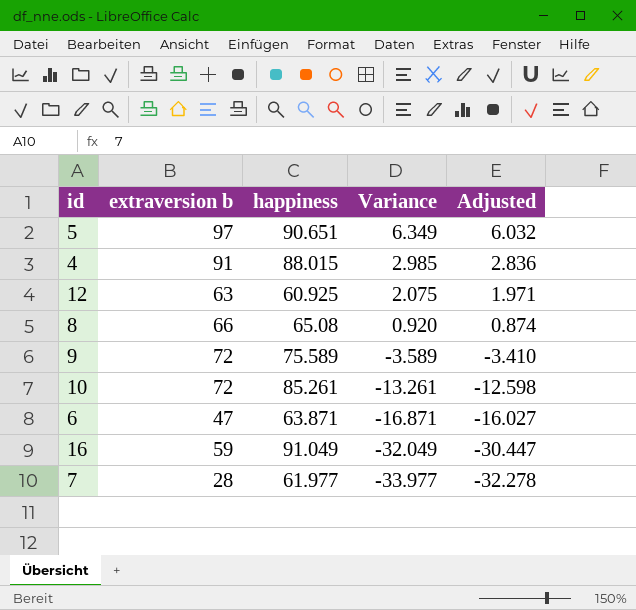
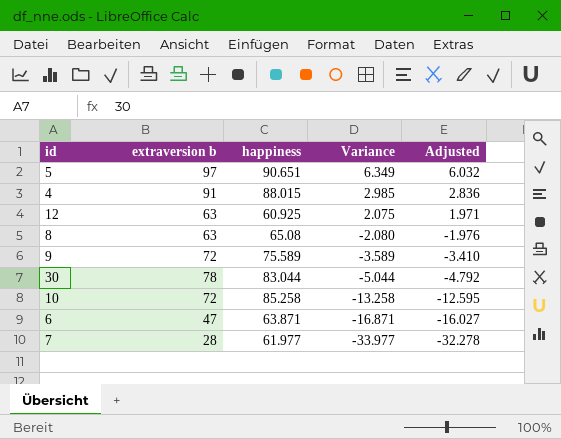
row 16: 59 | 91.049 | -32.049 | -30.447 -> none
8 | extraversion b: 66 -> 63
8 | Variance: 0.920 -> -2.080
8 | Adjusted: 0.874 -> -1.976
row 30: none -> 78 | 83.044 | -5.044 | -4.792
10 | happiness: 85.261 -> 85.258
10 | Variance: -13.261 -> -13.258
10 | Adjusted: -12.598 -> -12.595

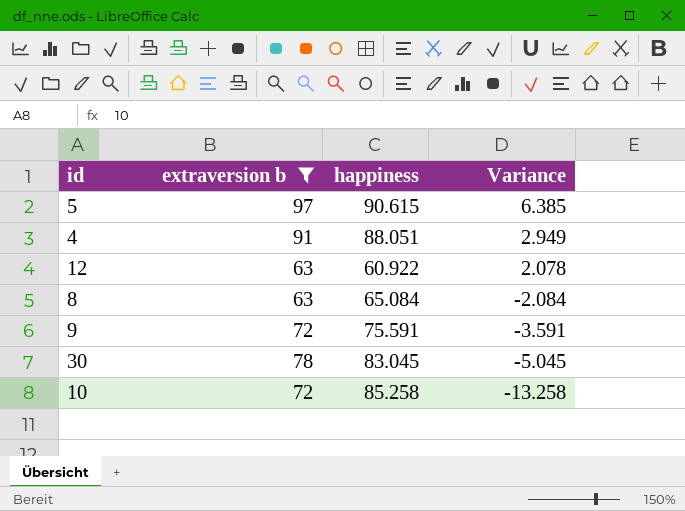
filter: none -> extraversion b >= 63
column Adjusted | formula: [Variance] * 0.95 -> none
5 | happiness: 90.651 -> 90.615
5 | Variance: 6.349 -> 6.385
4 | happiness: 88.015 -> 88.051
4 | Variance: 2.985 -> 2.949
12 | happiness: 60.925 -> 60.922
12 | Variance: 2.075 -> 2.078
8 | happiness: 65.08 -> 65.084
8 | Variance: -2.080 -> -2.084
9 | happiness: 75.589 -> 75.591
9 | Variance: -3.589 -> -3.591
30 | happiness: 83.044 -> 83.045
30 | Variance: -5.044 -> -5.045

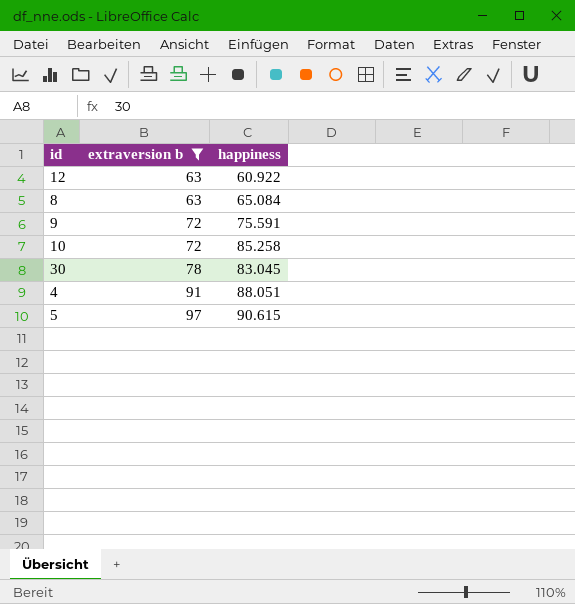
row order: Variance descending -> extraversion b ascending
column Variance | formula: [extraversion b] - [happiness] -> none

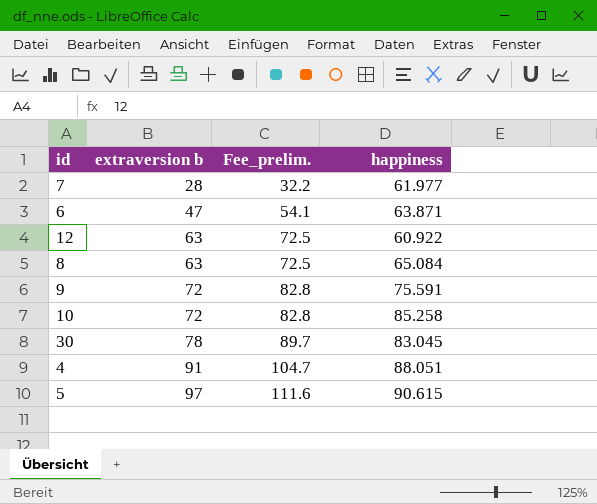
filter: extraversion b >= 63 -> none
column Fee_prelim. | formula: none -> [extraversion b] * 1.15

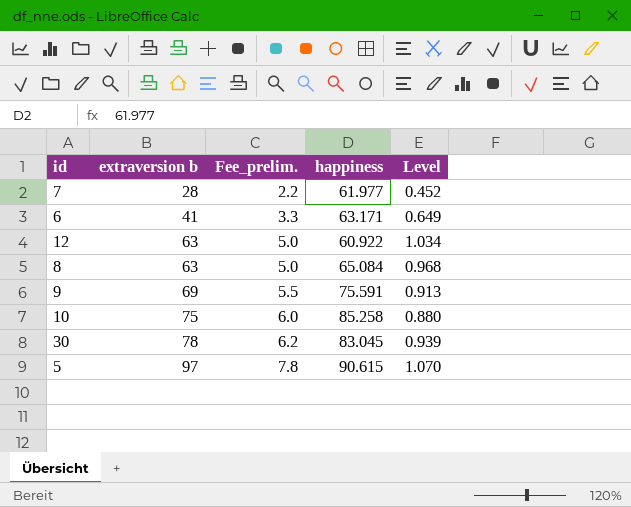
column Fee_prelim. | formula: [extraversion b] * 1.15 -> [extraversion b] * 0.08
column Level | formula: none -> [extraversion b] / [happiness]
row 4: 91 | 104.7 | 88.051 -> none
6 | extraversion b: 47 -> 41
6 | happiness: 63.871 -> 63.171
9 | extraversion b: 72 -> 69
10 | extraversion b: 72 -> 75

